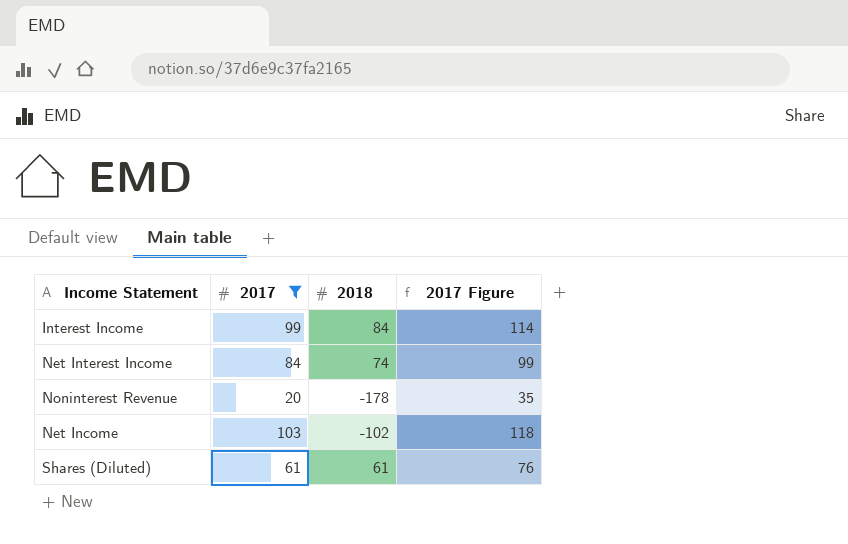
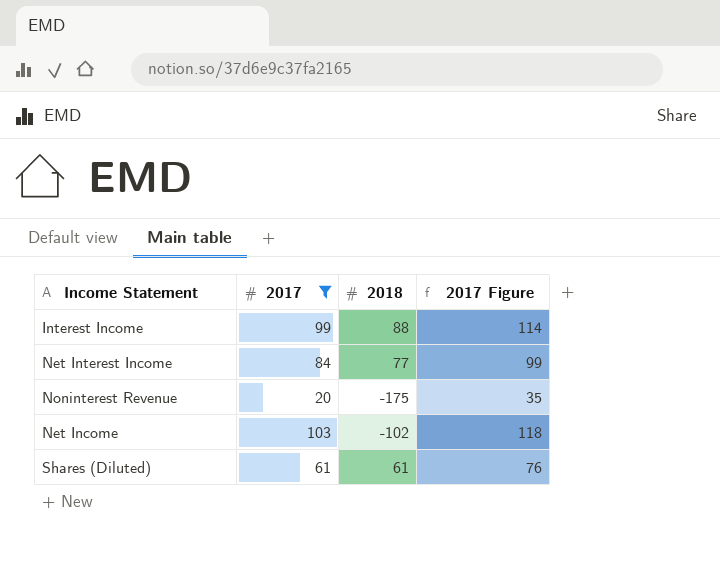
Interest Income | 2018: 84 -> 88
Net Interest Income | 2018: 74 -> 77
Noninterest Revenue | 2018: -178 -> -175

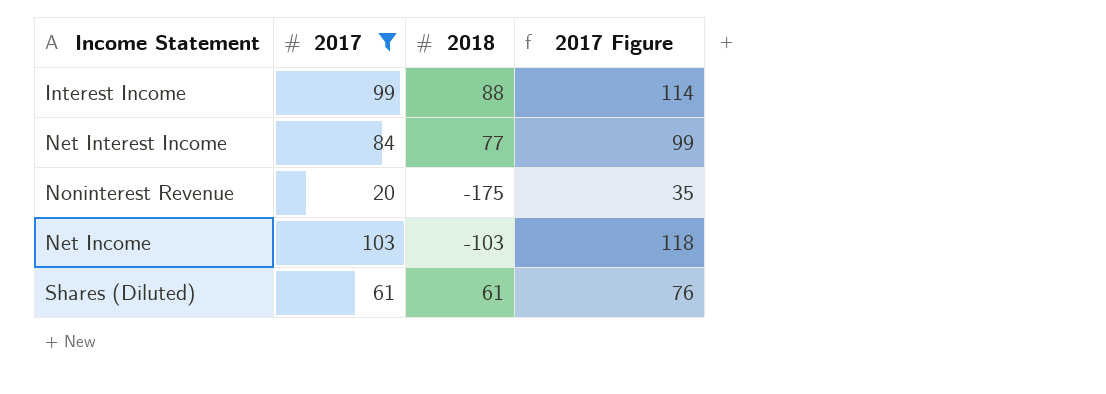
Net Income | 2018: -102 -> -103

